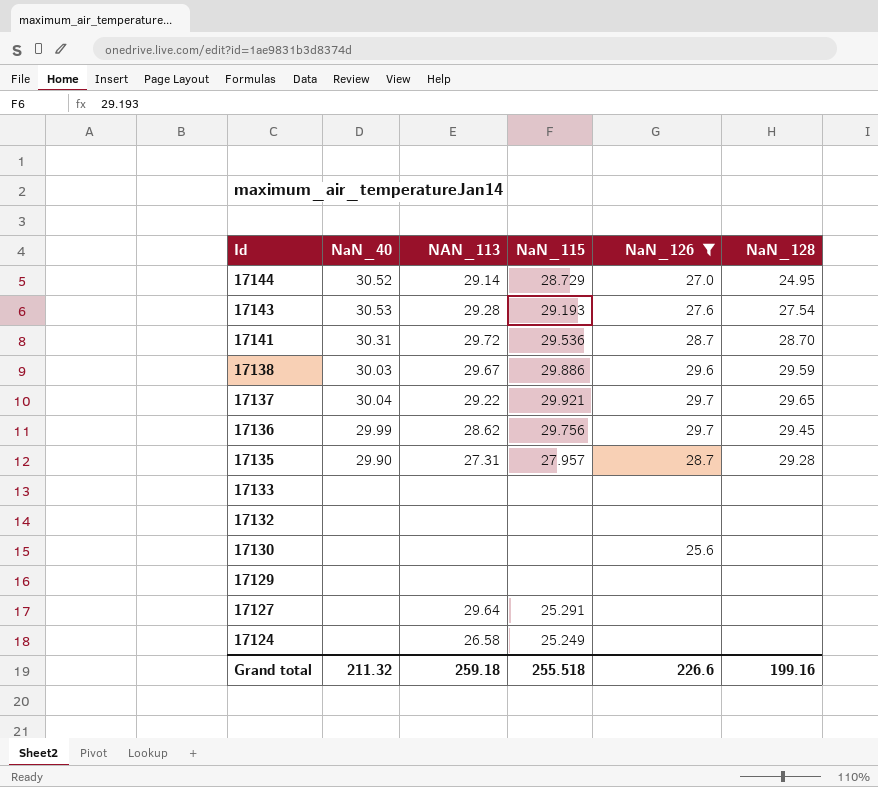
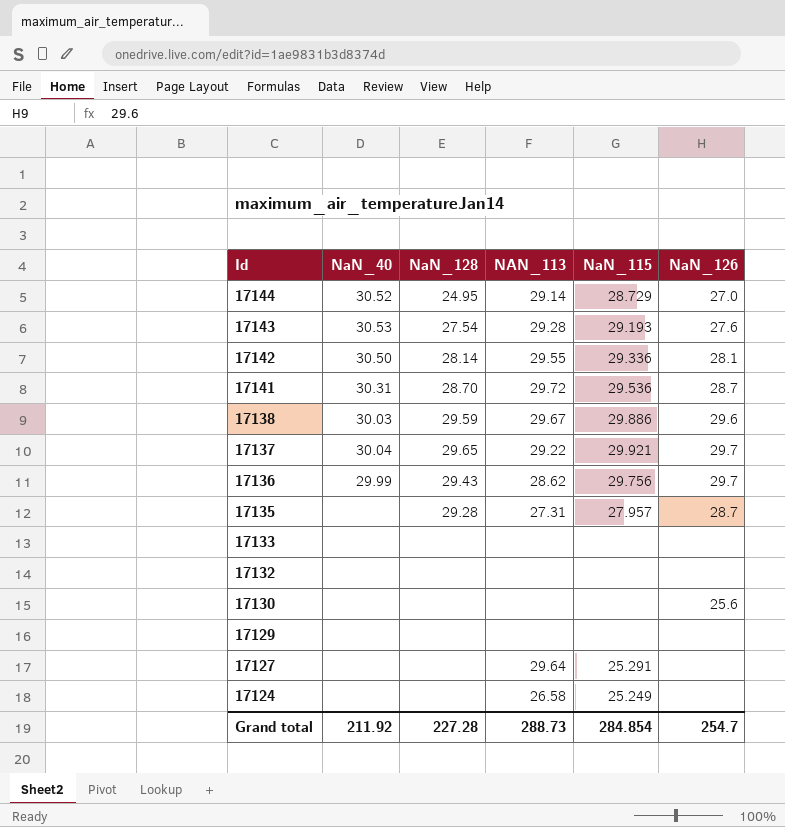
filter: NaN_126 != 28.1 -> none
column NaN_128 | position: 6 -> 3
17136 | NaN_128: 29.45 -> 29.43
17135 | NaN_40: 29.90 -> none
Grand total | NaN_40: 211.32 -> 211.92
Grand total | NaN_128: 199.16 -> 227.28
Grand total | NAN_113: 259.18 -> 288.73
Grand total | NaN_115: 255.518 -> 284.854
Grand total | NaN_126: 226.6 -> 254.7

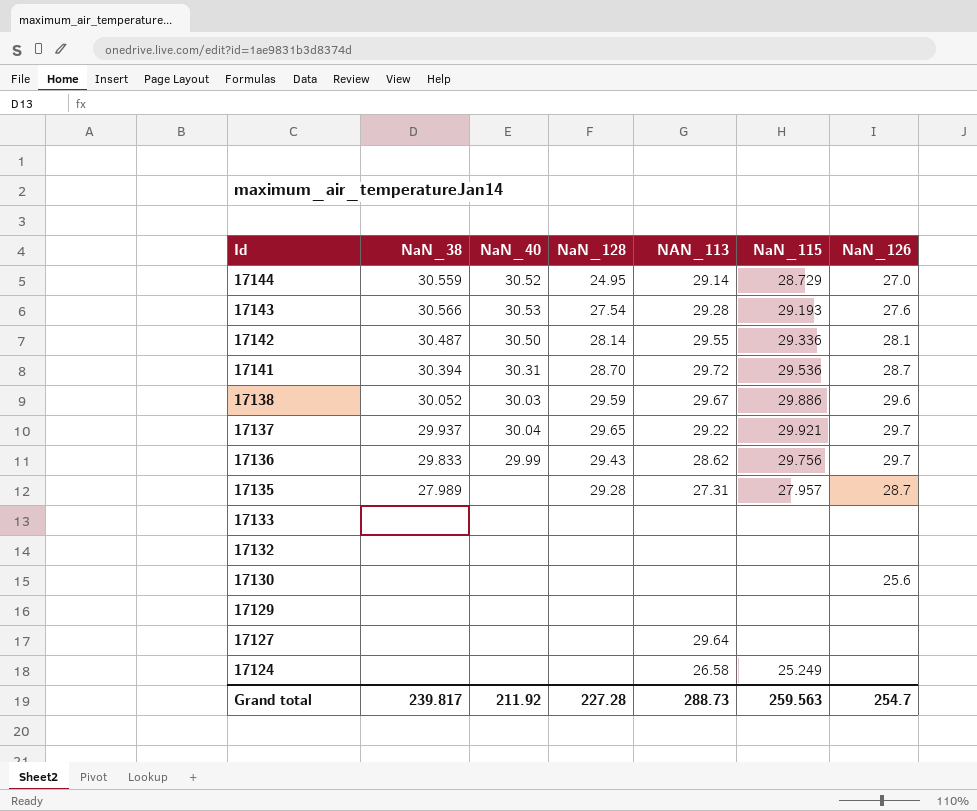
column NaN_38 | position: none -> 2
17127 | NaN_115: 25.291 -> none
Grand total | NaN_115: 284.854 -> 259.563

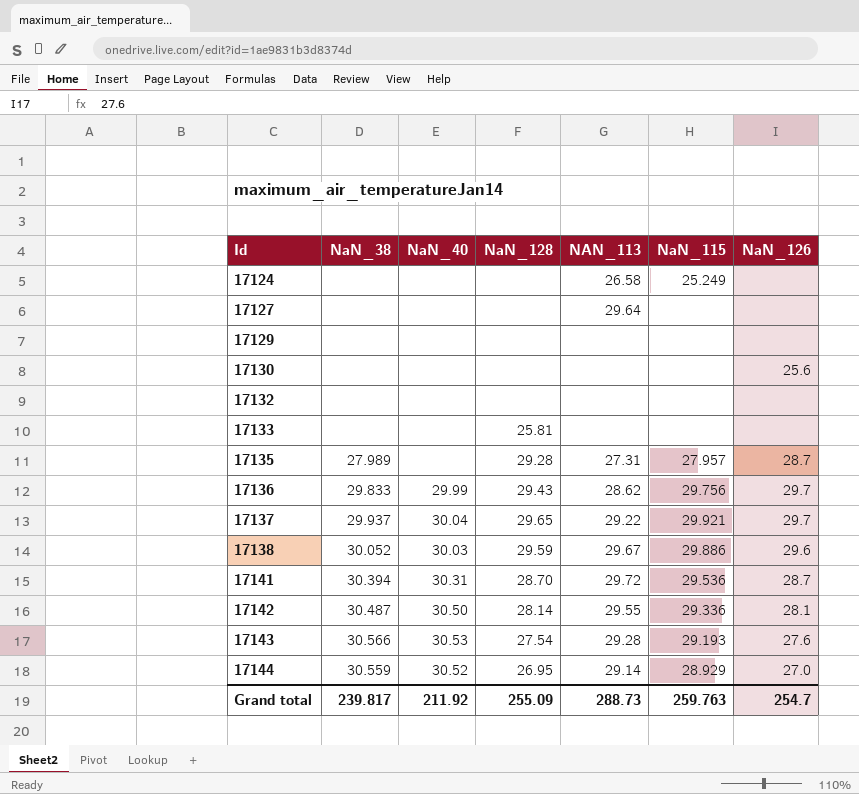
row order: Id descending -> Id ascending
17133 | NaN_128: none -> 25.81
17144 | NaN_128: 24.95 -> 26.95
17144 | NaN_115: 28.729 -> 28.929
Grand total | NaN_128: 227.28 -> 255.09
Grand total | NaN_115: 259.563 -> 259.763

